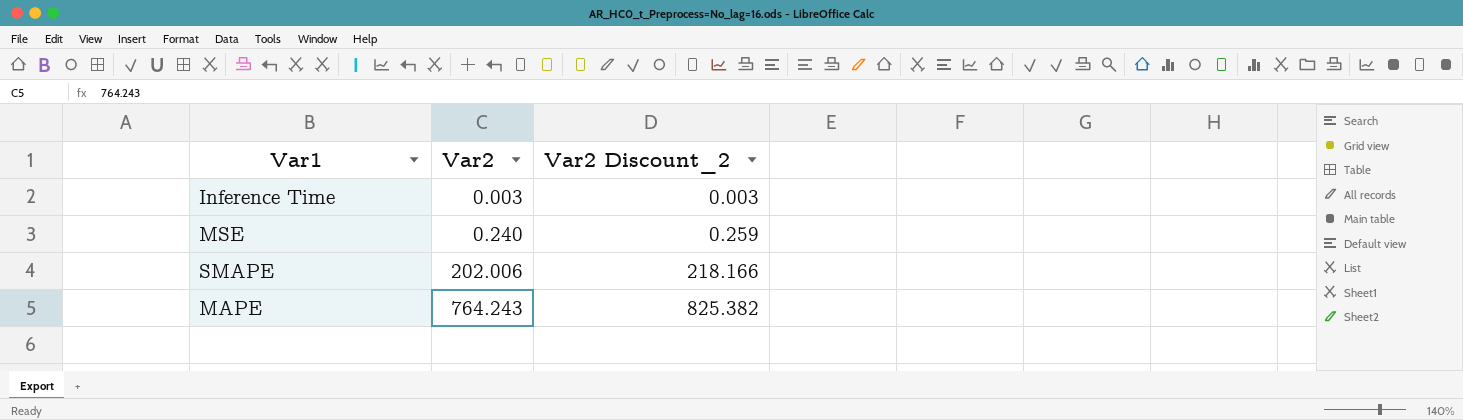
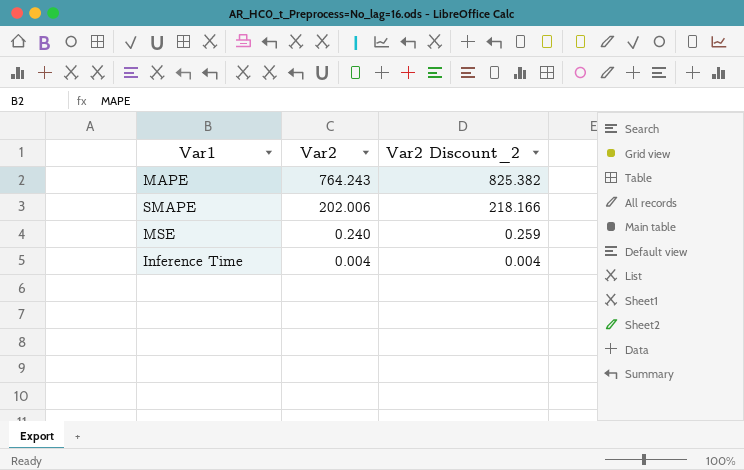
row order: Var2 ascending -> Var2 descending
Inference Time | Var2: 0.003 -> 0.004
Inference Time | Var2 Discount_2: 0.003 -> 0.004

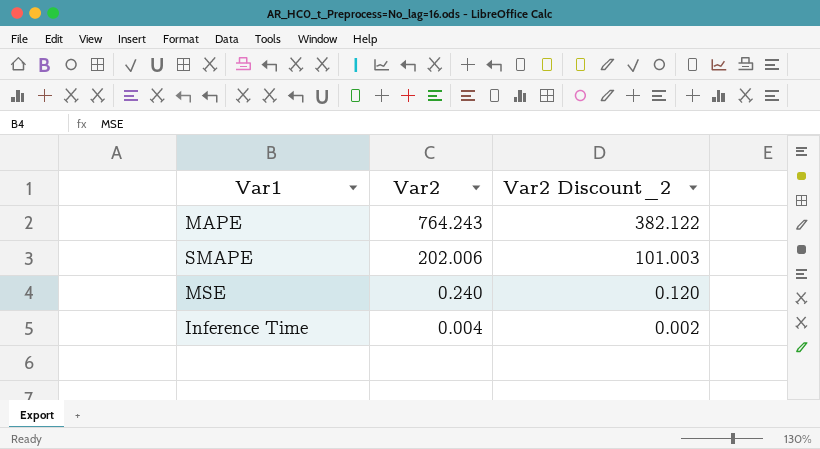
column Var2 Discount_2 | formula: [Var2] * 1.08 -> [Var2] * 0.5

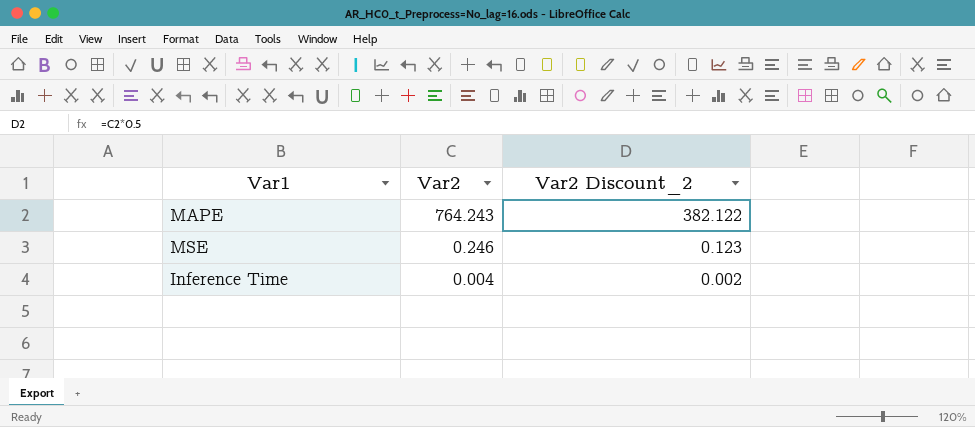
row SMAPE: 202.006 | 101.003 -> none
MSE | Var2: 0.240 -> 0.246
MSE | Var2 Discount_2: 0.120 -> 0.123

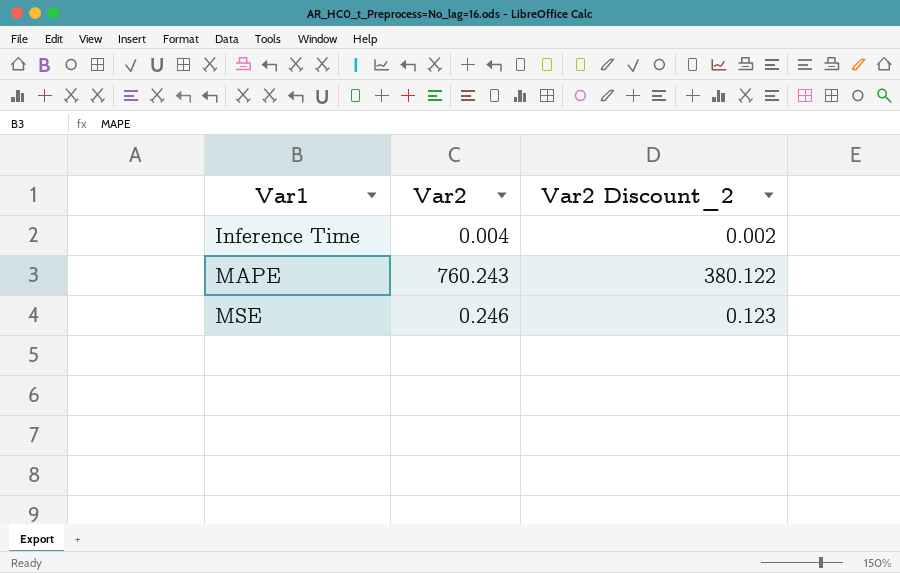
row order: Var2 descending -> Var1 ascending
MAPE | Var2: 764.243 -> 760.243
MAPE | Var2 Discount_2: 382.122 -> 380.122

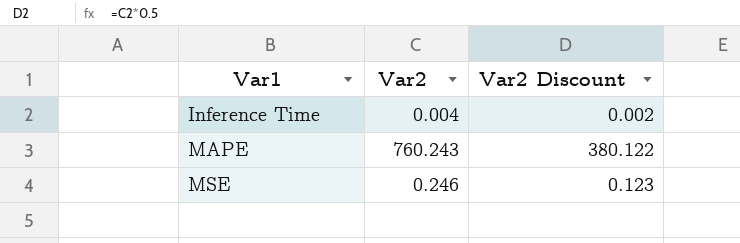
column name: Var2 Discount_2 -> Var2 Discount

